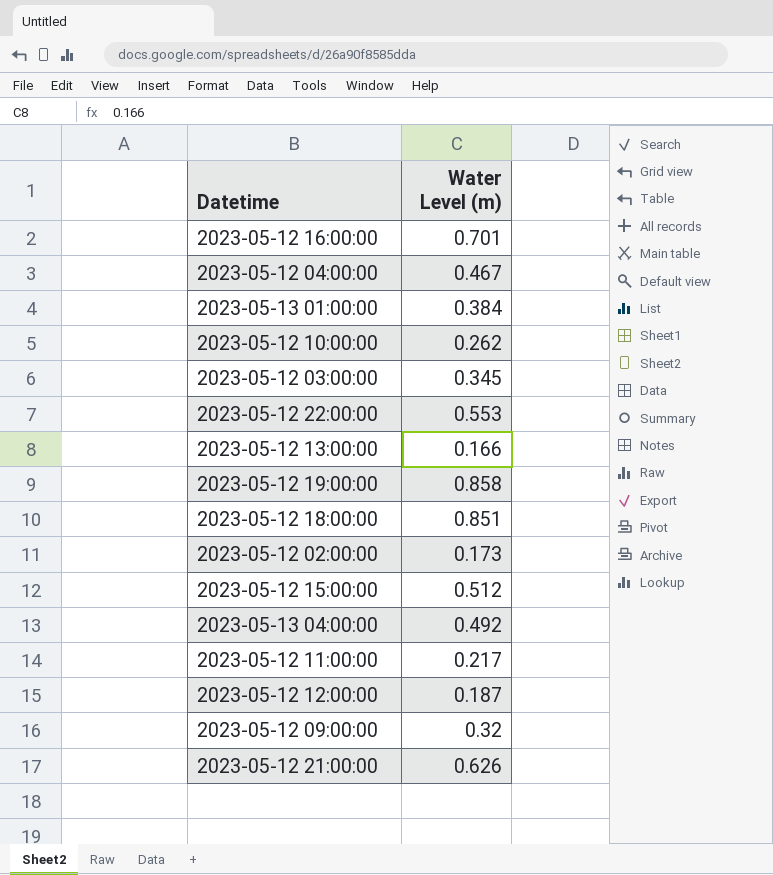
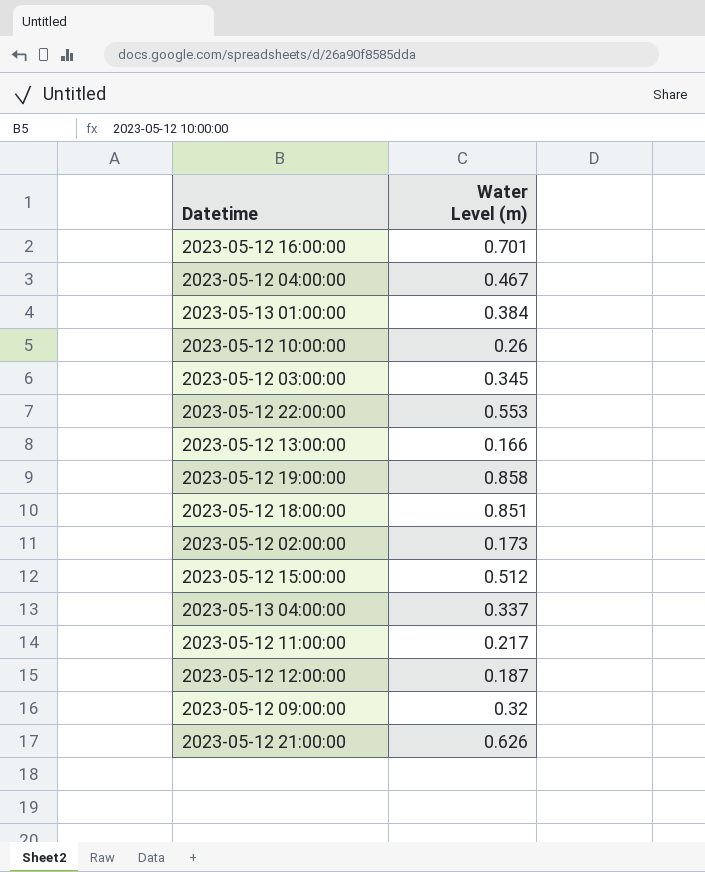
2023-05-12 10:00:00 | Water Level (m): 0.262 -> 0.26
2023-05-13 04:00:00 | Water Level (m): 0.492 -> 0.337

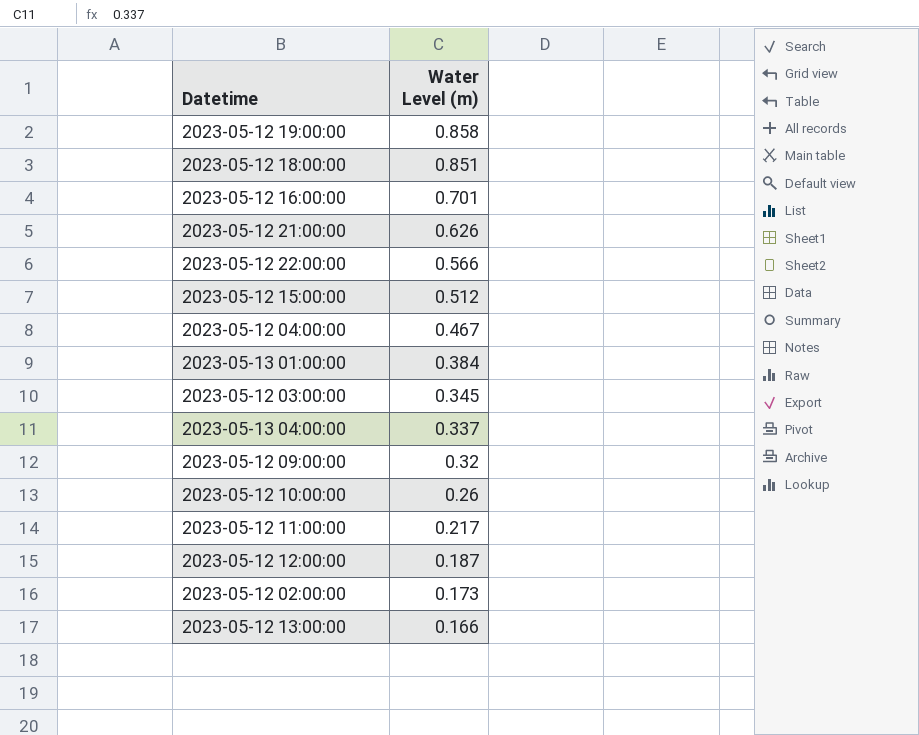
row order: none -> Water Level (m) descending
2023-05-12 22:00:00 | Water Level (m): 0.553 -> 0.566

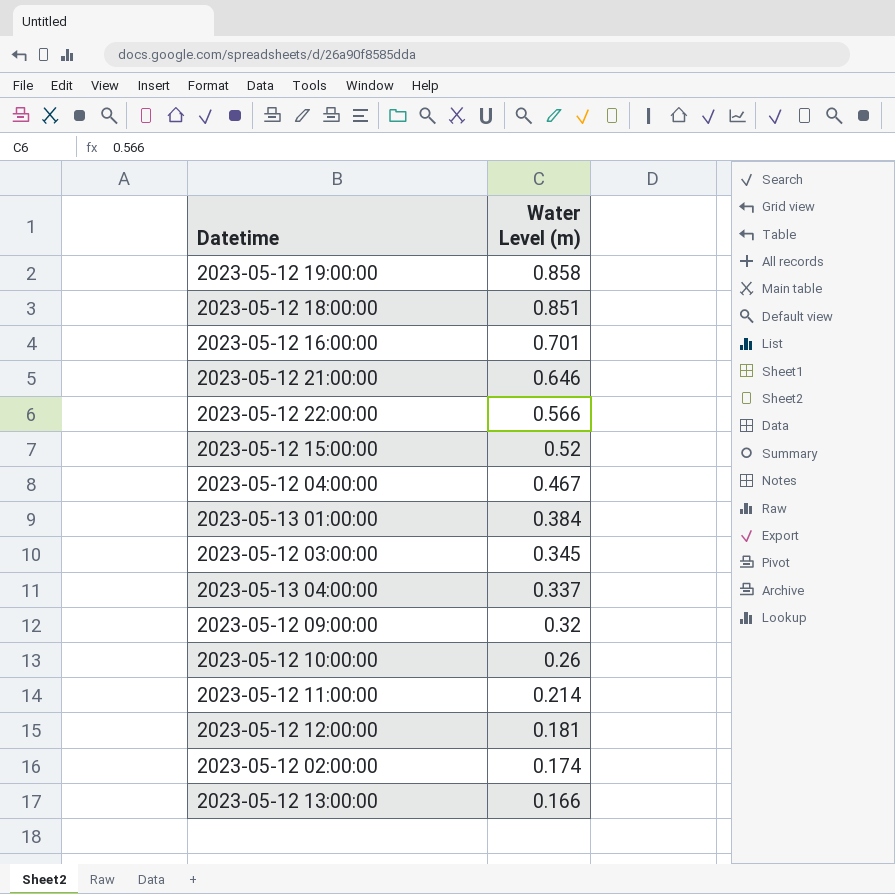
2023-05-12 21:00:00 | Water Level (m): 0.626 -> 0.646
2023-05-12 15:00:00 | Water Level (m): 0.512 -> 0.52
2023-05-12 11:00:00 | Water Level (m): 0.217 -> 0.214
2023-05-12 12:00:00 | Water Level (m): 0.187 -> 0.181
2023-05-12 02:00:00 | Water Level (m): 0.173 -> 0.174

